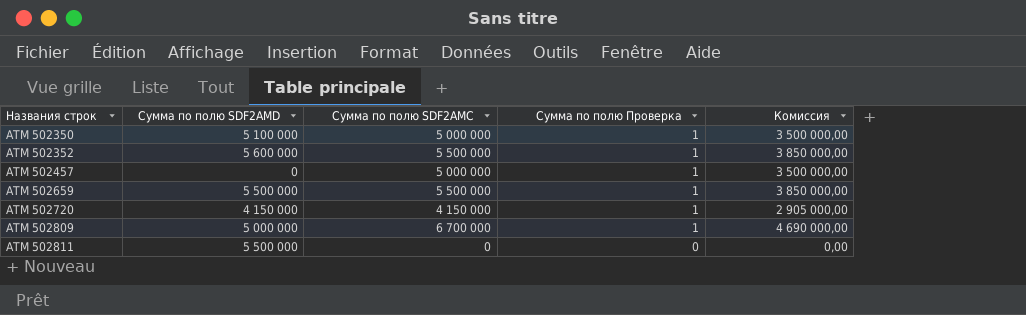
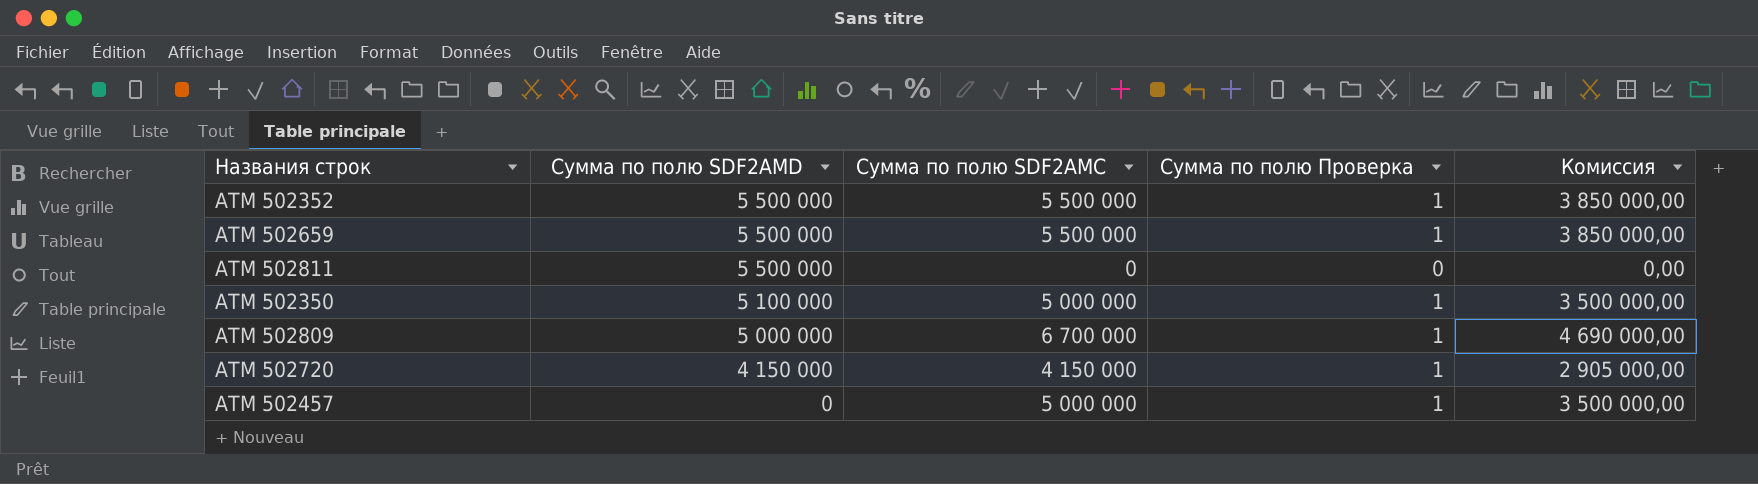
row order: Названия строк ascending -> Сумма по полю SDF2AMD descending
АТМ 502352 | Сумма по полю SDF2AMD: 5 600 000 -> 5 500 000

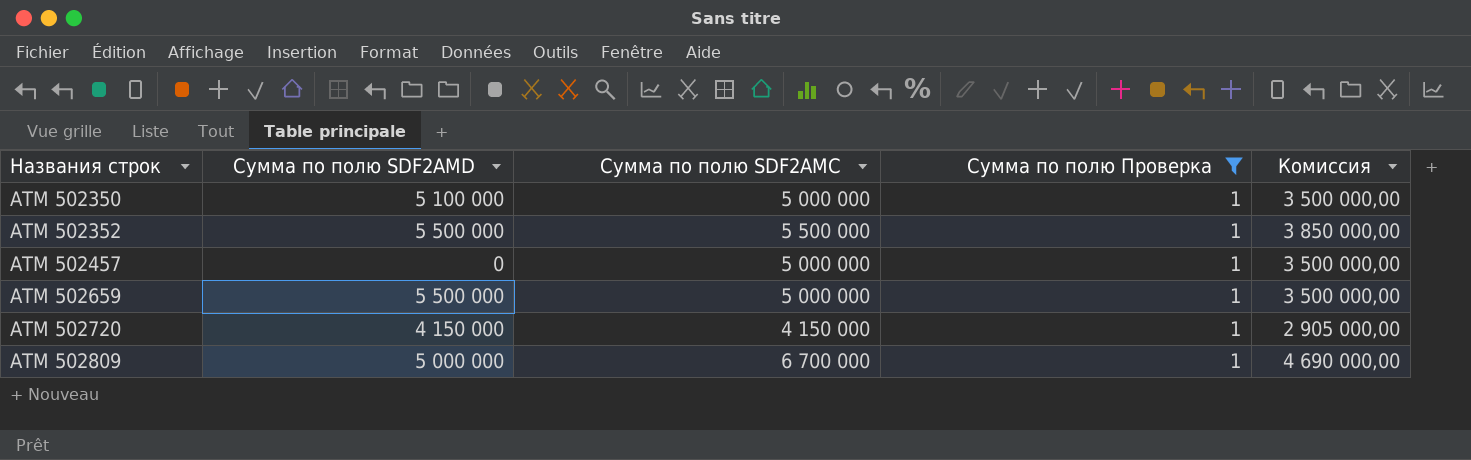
filter: none -> Сумма по полю Проверка = 1
row order: Сумма по полю SDF2AMD descending -> Названия строк ascending
АТМ 502659 | Сумма по полю SDF2AMC: 5 500 000 -> 5 000 000
АТМ 502659 | Комиссия: 3 850 000,00 -> 3 500 000,00

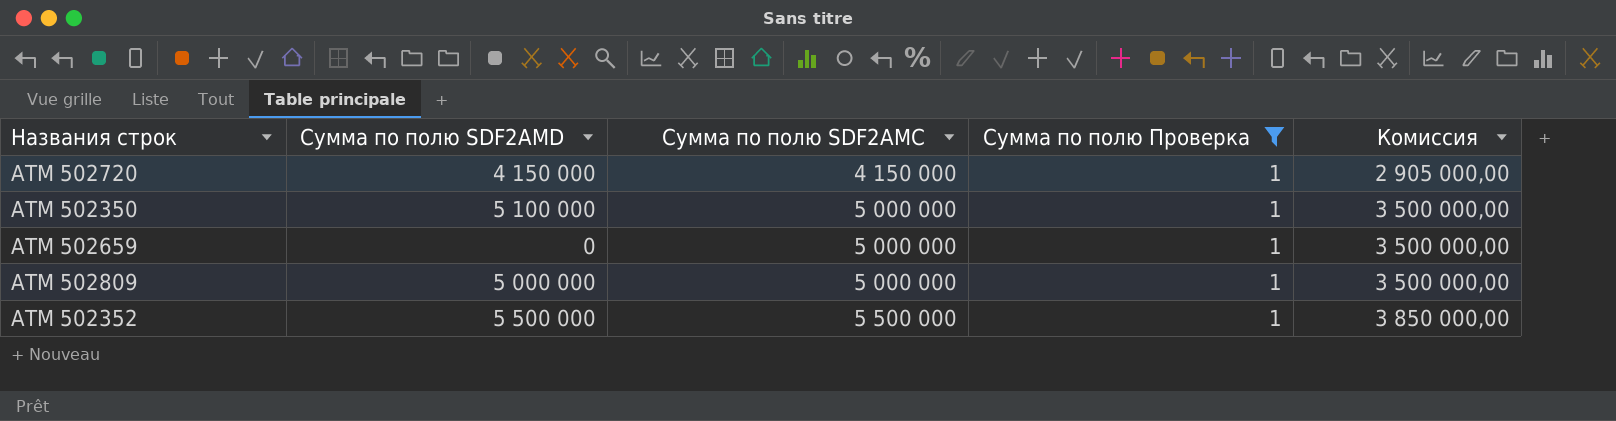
row order: Названия строк ascending -> Сумма по полю SDF2AMC ascending
row АТМ 502457: 0 | 5 000 000 | 1 | 3 500 000,00 -> none
АТМ 502659 | Сумма по полю SDF2AMD: 5 500 000 -> 0
АТМ 502809 | Сумма по полю SDF2AMC: 6 700 000 -> 5 000 000
АТМ 502809 | Комиссия: 4 690 000,00 -> 3 500 000,00

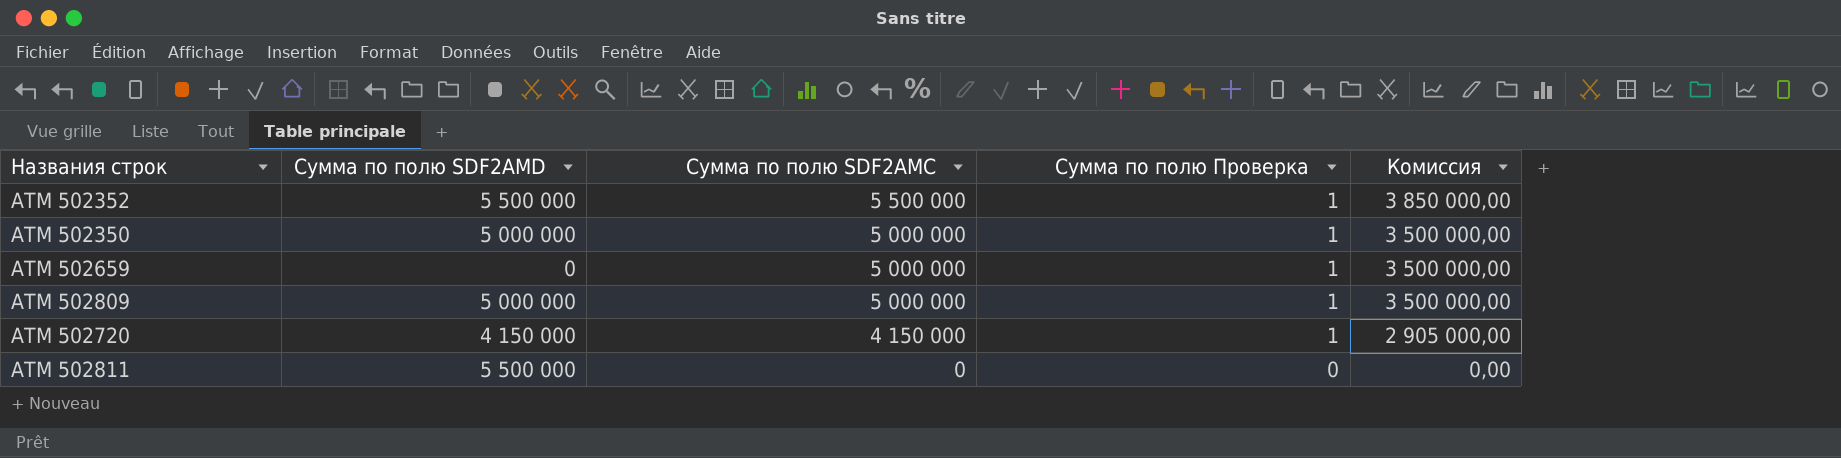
filter: Сумма по полю Проверка = 1 -> none
row order: Сумма по полю SDF2AMC ascending -> Сумма по полю SDF2AMC descending
АТМ 502350 | Сумма по полю SDF2AMD: 5 100 000 -> 5 000 000

